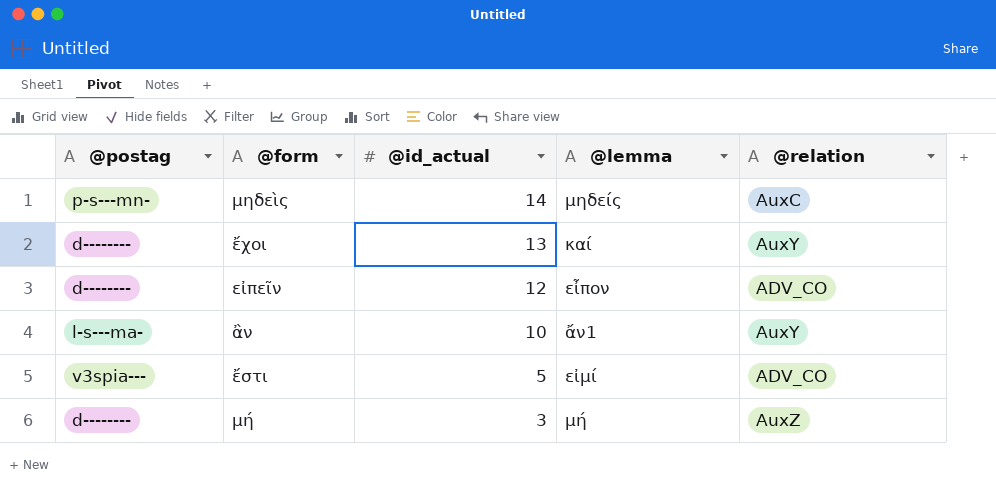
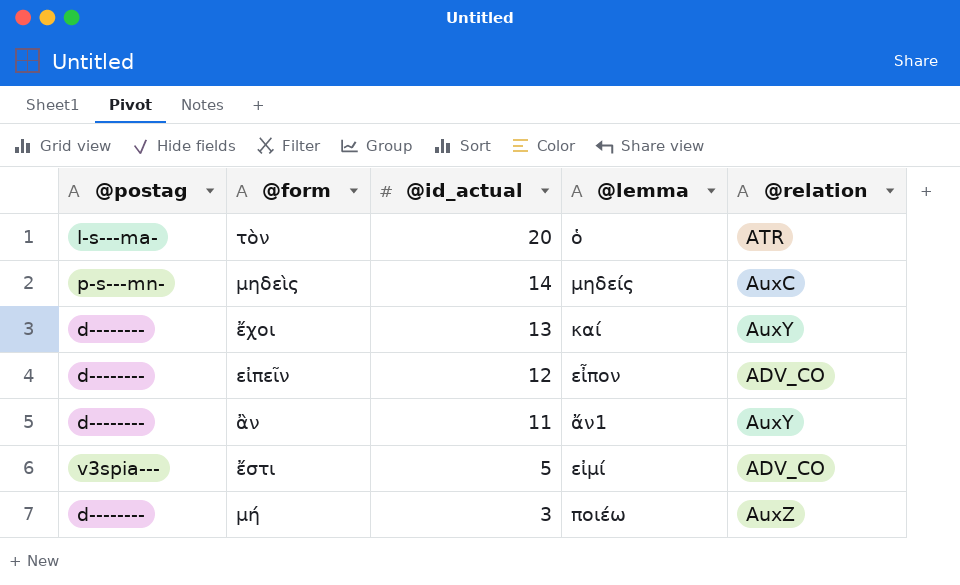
row τὸν: none -> l-s---ma- | 20 | ὁ | ATR
ἂν | @postag: l-s---ma- -> d--------
ἂν | @id_actual: 10 -> 11
μή | @lemma: μή -> ποιέω

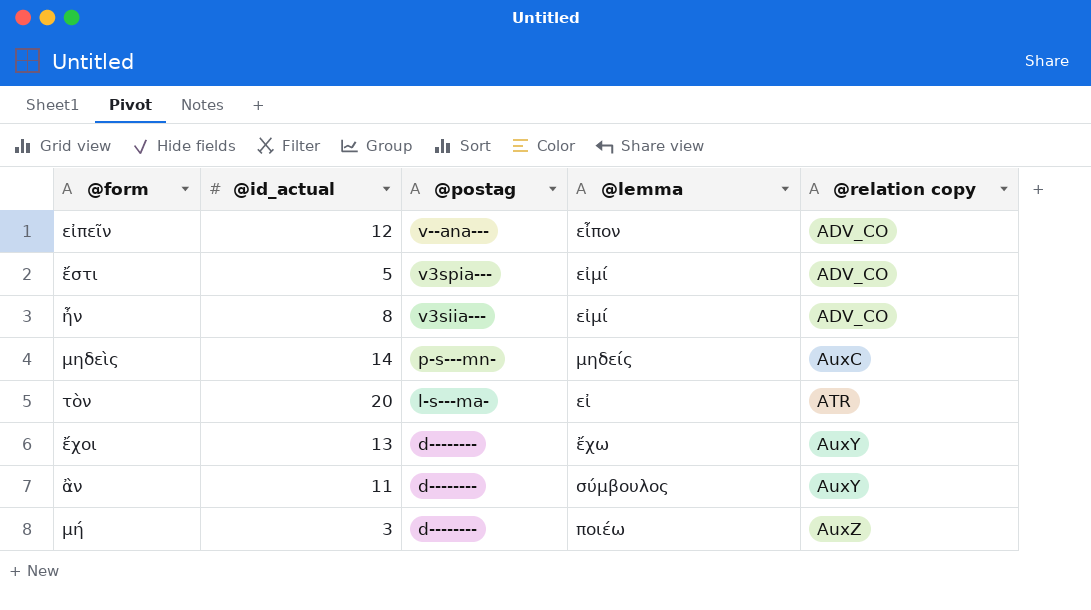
row order: @id_actual descending -> @postag descending
column @postag | position: 1 -> 3
column name: @relation -> @relation copy
εἰπεῖν | @postag: d-------- -> v--ana---
row ἦν: none -> 8 | v3siia--- | εἰμί | ADV_CO
τὸν | @lemma: ὁ -> εἰ
ἔχοι | @lemma: καί -> ἔχω
ἂν | @lemma: ἄν1 -> σύμβουλος

